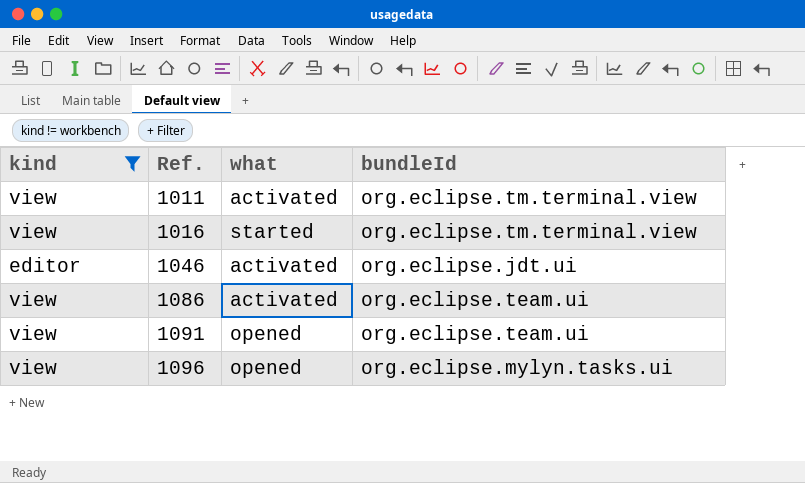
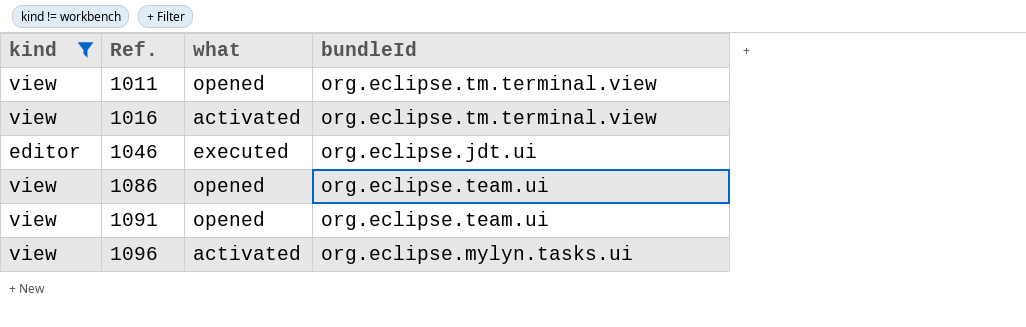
1011 | what: activated -> opened
1016 | what: started -> activated
1046 | what: activated -> executed
1086 | what: activated -> opened
1096 | what: opened -> activated

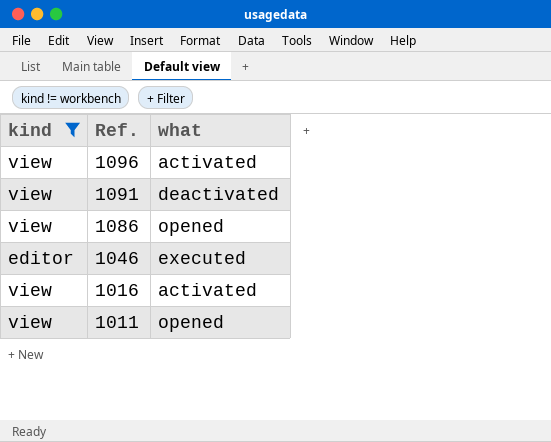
row order: Ref. ascending -> Ref. descending
column bundleId | position: 4 -> none
1091 | what: opened -> deactivated

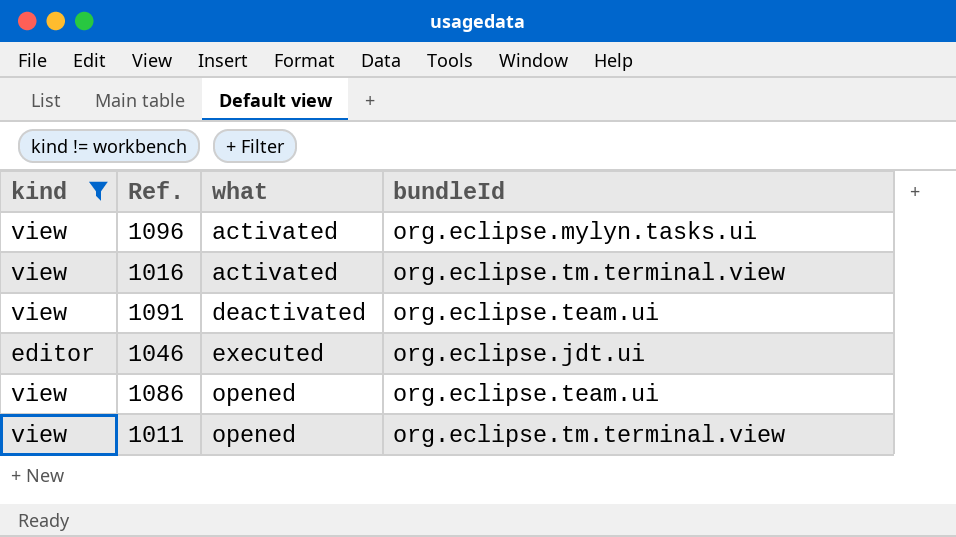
row order: Ref. descending -> what ascending
column bundleId | position: none -> 4

